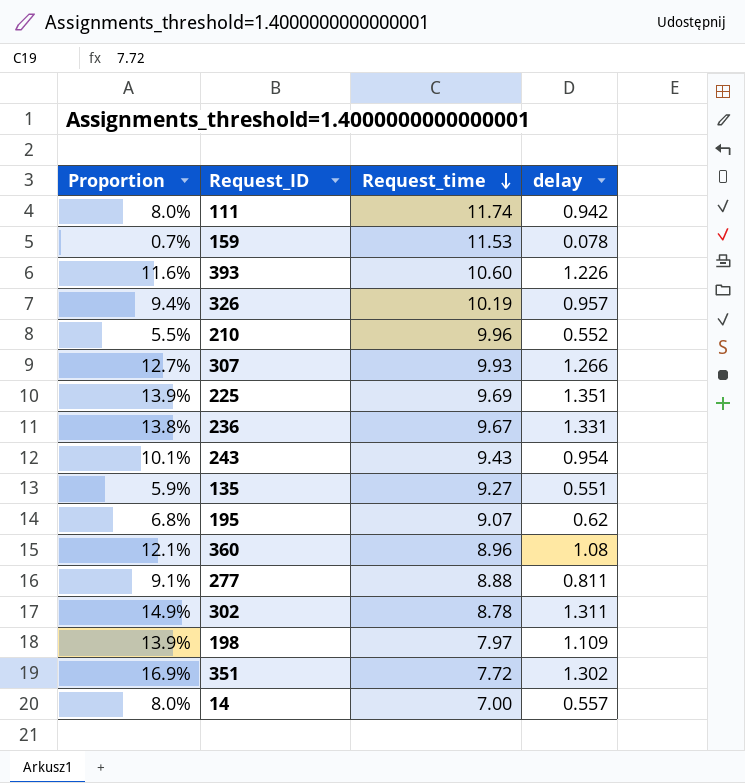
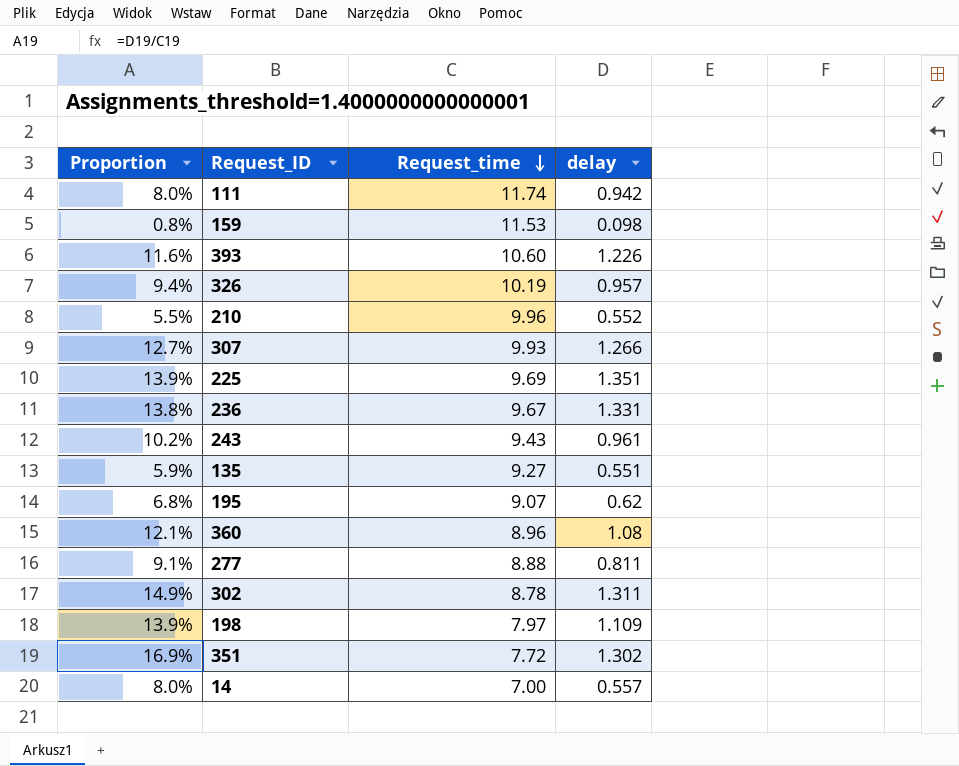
159 | Proportion: 0.7% -> 0.8%
159 | delay: 0.078 -> 0.098
243 | Proportion: 10.1% -> 10.2%
243 | delay: 0.954 -> 0.961

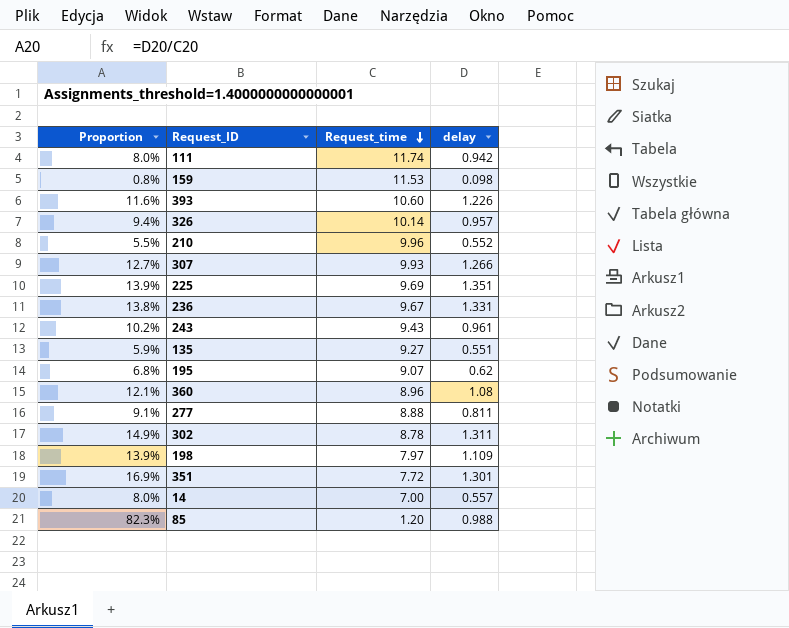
326 | Request_time: 10.19 -> 10.14
351 | delay: 1.302 -> 1.301
row 85: none -> 82.3% | 1.20 | 0.988

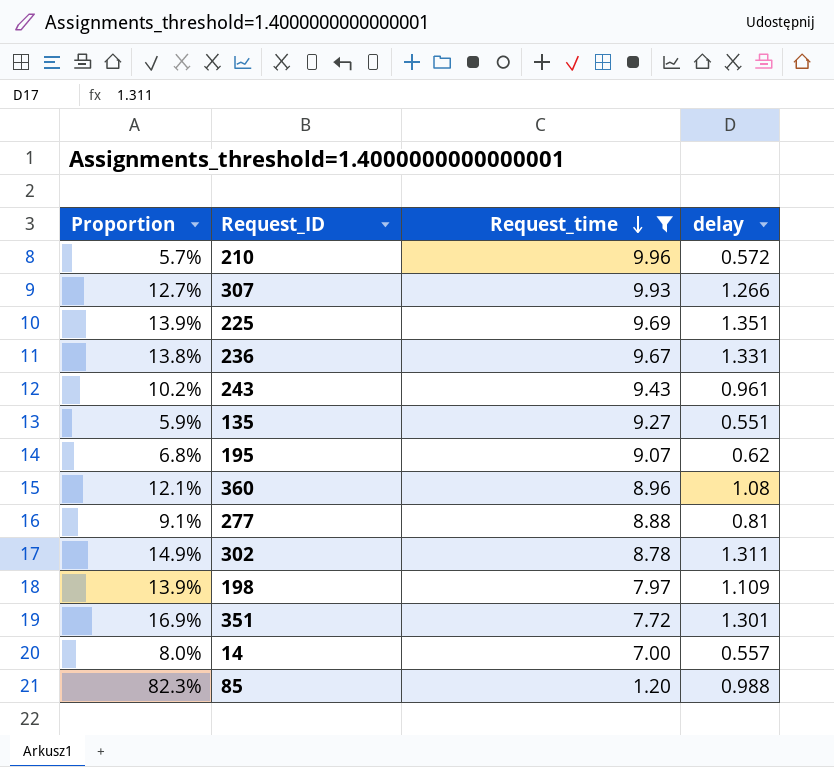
filter: none -> Request_time <= 9.96
210 | Proportion: 5.5% -> 5.7%
210 | delay: 0.552 -> 0.572
277 | delay: 0.811 -> 0.81

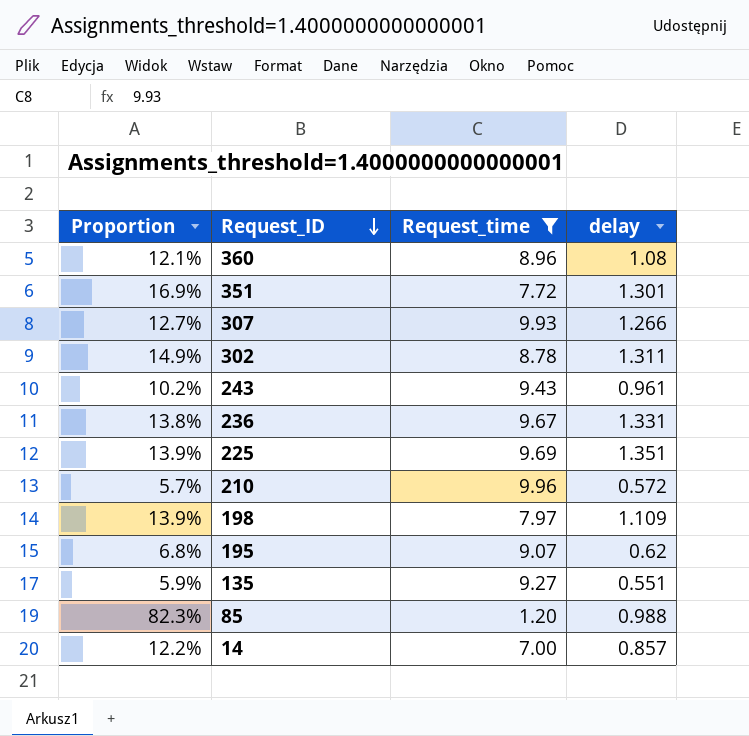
row order: Request_time descending -> Request_ID descending
row 277: 9.1% | 8.88 | 0.81 -> none
14 | Proportion: 8.0% -> 12.2%
14 | delay: 0.557 -> 0.857

